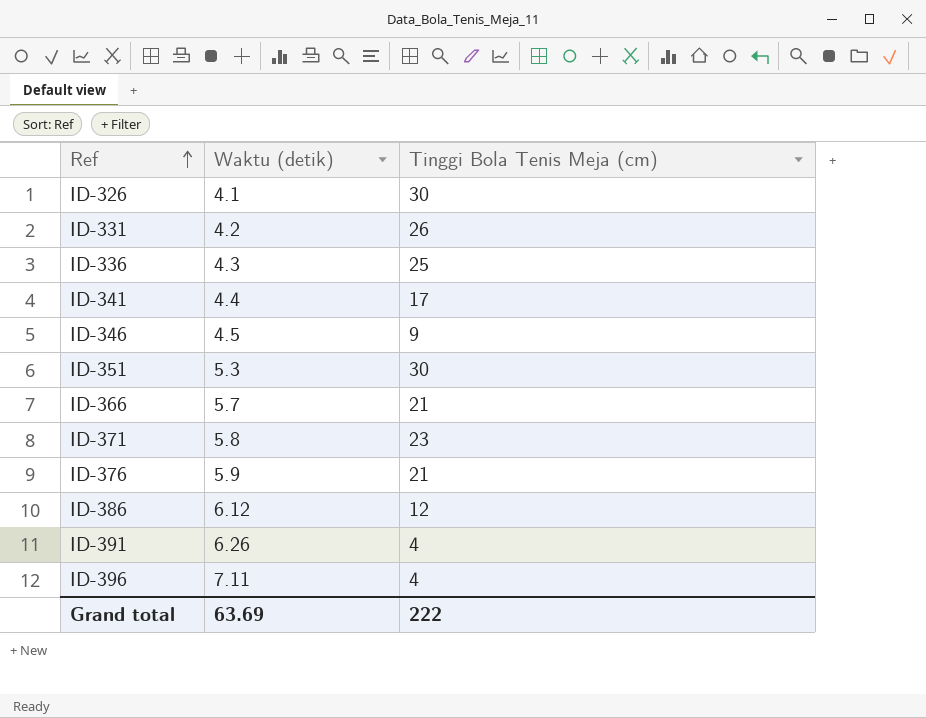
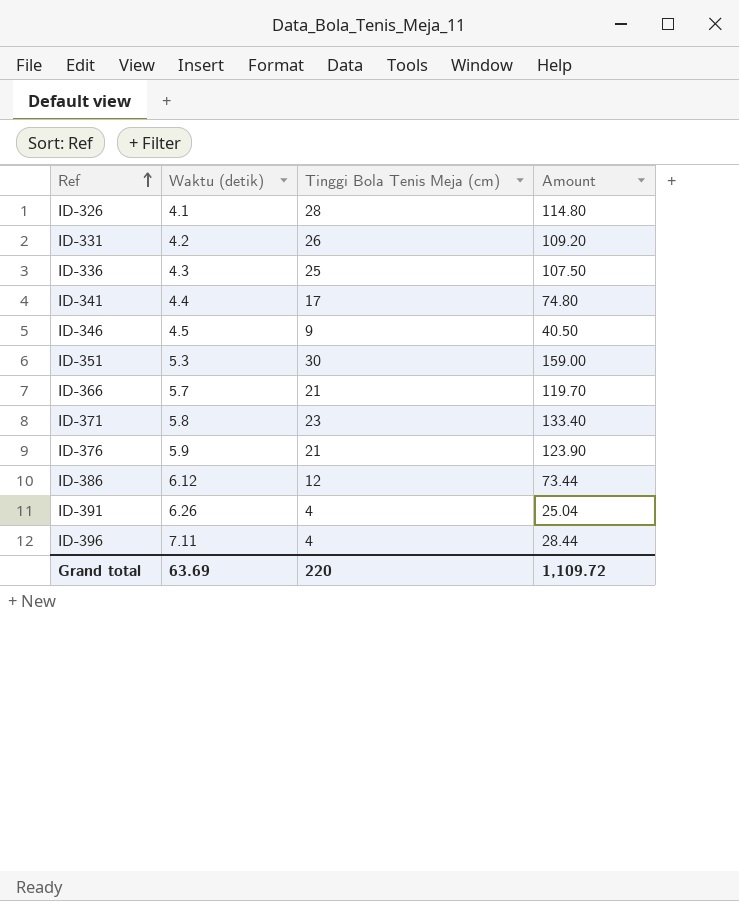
column Amount | formula: none -> [Waktu (detik)] * [Tinggi Bola Tenis Meja (cm)]
ID-326 | Tinggi Bola Tenis Meja (cm): 30 -> 28
Grand total | Tinggi Bola Tenis Meja (cm): 222 -> 220

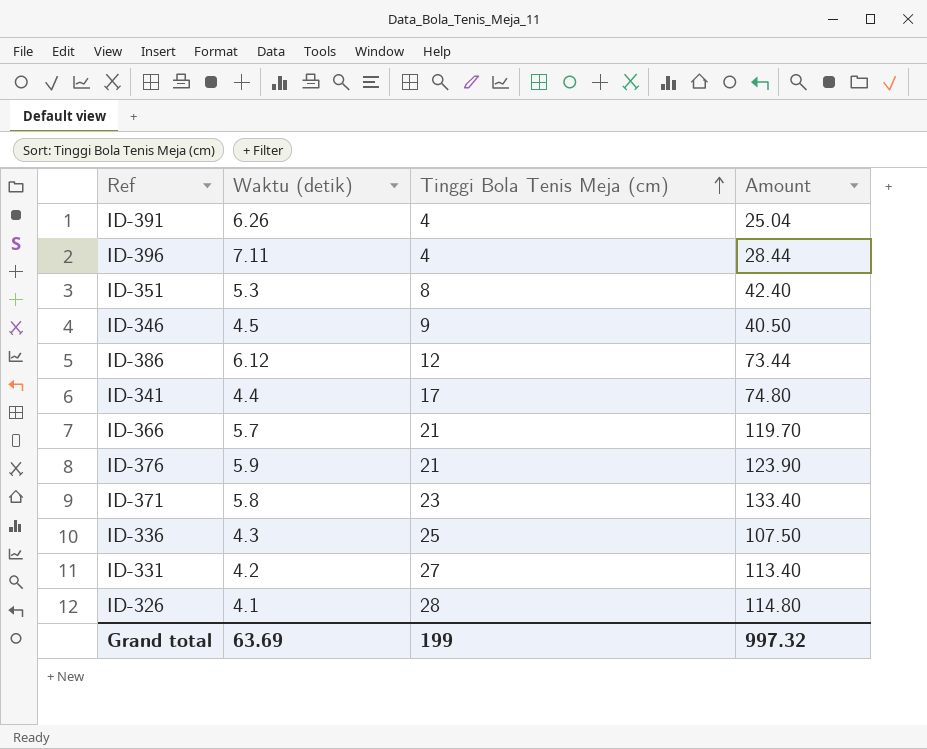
row order: Ref ascending -> Tinggi Bola Tenis Meja (cm) ascending
ID-351 | Tinggi Bola Tenis Meja (cm): 30 -> 8
ID-351 | Amount: 159.00 -> 42.40
ID-331 | Tinggi Bola Tenis Meja (cm): 26 -> 27
ID-331 | Amount: 109.20 -> 113.40
Grand total | Tinggi Bola Tenis Meja (cm): 220 -> 199
Grand total | Amount: 1,109.72 -> 997.32

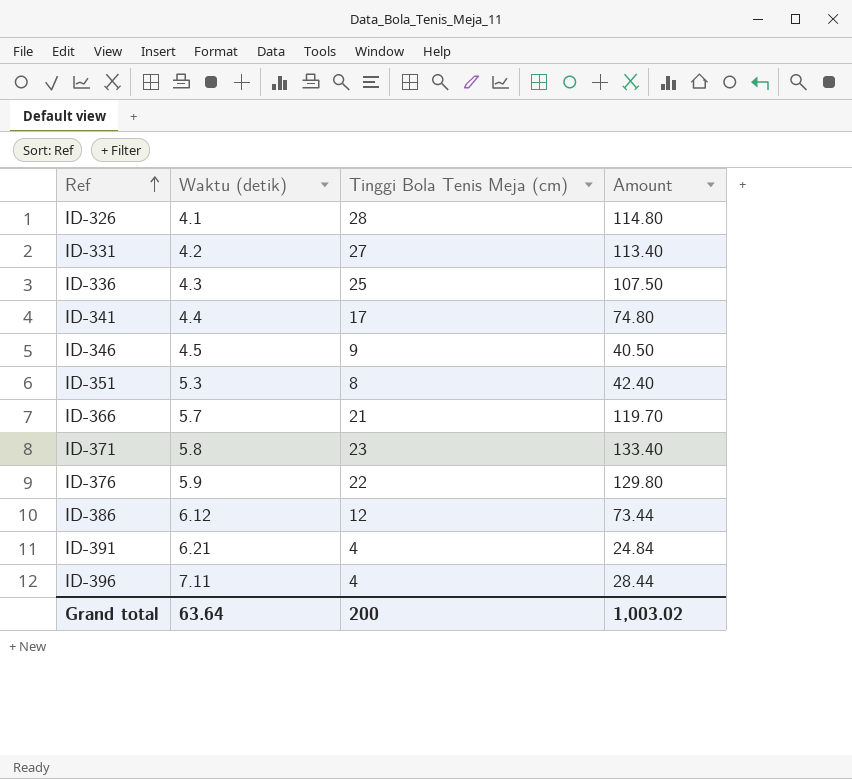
row order: Tinggi Bola Tenis Meja (cm) ascending -> Ref ascending
ID-376 | Tinggi Bola Tenis Meja (cm): 21 -> 22
ID-376 | Amount: 123.90 -> 129.80
ID-391 | Waktu (detik): 6.26 -> 6.21
ID-391 | Amount: 25.04 -> 24.84
Grand total | Waktu (detik): 63.69 -> 63.64
Grand total | Tinggi Bola Tenis Meja (cm): 199 -> 200
Grand total | Amount: 997.32 -> 1,003.02

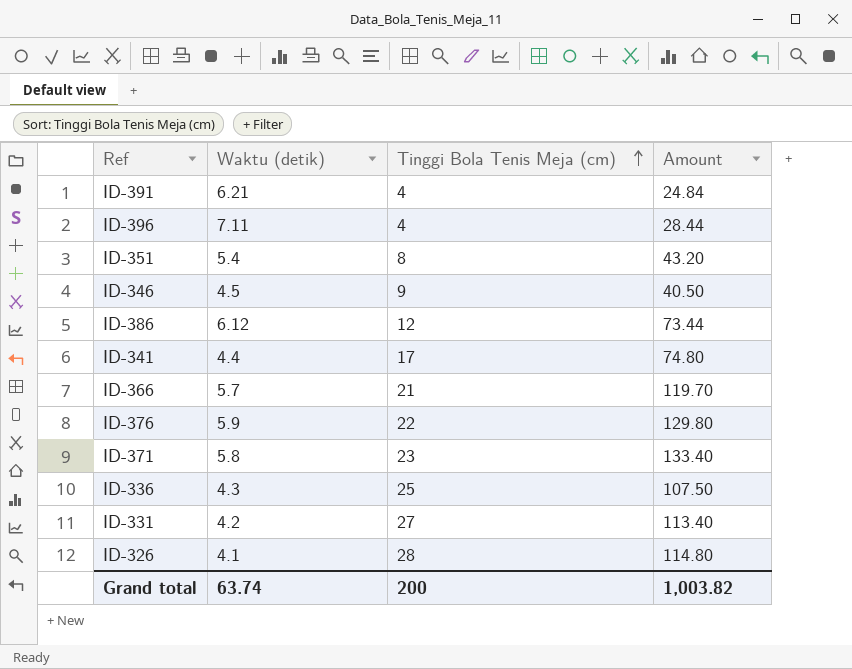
row order: Ref ascending -> Tinggi Bola Tenis Meja (cm) ascending
ID-351 | Waktu (detik): 5.3 -> 5.4
ID-351 | Amount: 42.40 -> 43.20
Grand total | Waktu (detik): 63.64 -> 63.74
Grand total | Amount: 1,003.02 -> 1,003.82

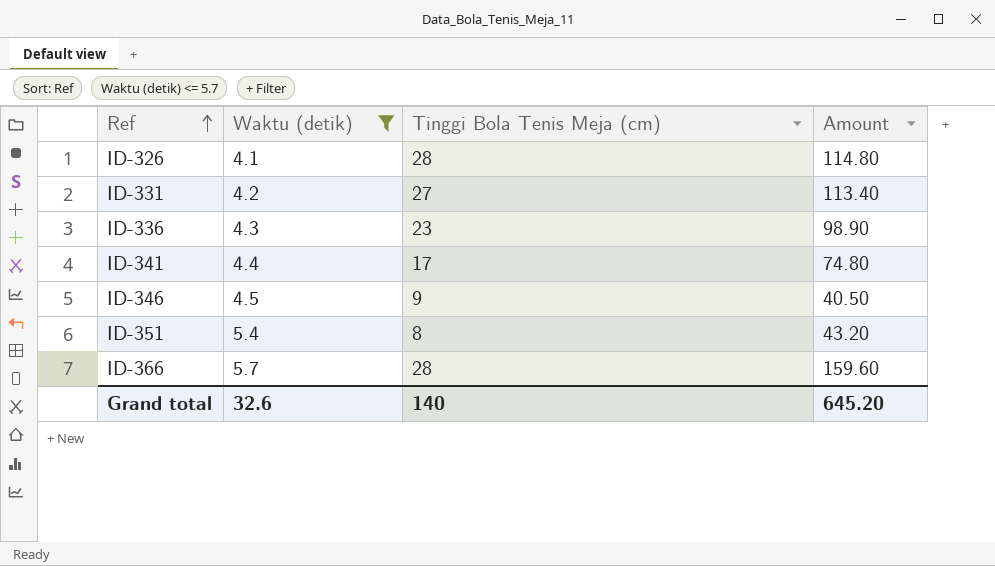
filter: none -> Waktu (detik) <= 5.7
row order: Tinggi Bola Tenis Meja (cm) ascending -> Ref ascending
ID-336 | Tinggi Bola Tenis Meja (cm): 25 -> 23
ID-336 | Amount: 107.50 -> 98.90
ID-366 | Tinggi Bola Tenis Meja (cm): 21 -> 28
ID-366 | Amount: 119.70 -> 159.60
Grand total | Waktu (detik): 63.74 -> 32.6
Grand total | Tinggi Bola Tenis Meja (cm): 200 -> 140
Grand total | Amount: 1,003.82 -> 645.20

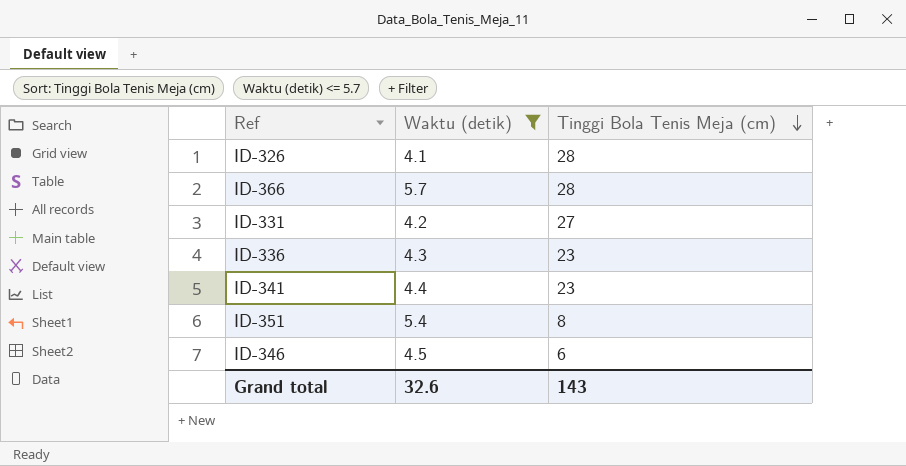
row order: Ref ascending -> Tinggi Bola Tenis Meja (cm) descending
column Amount | formula: [Waktu (detik)] * [Tinggi Bola Tenis Meja (cm)] -> none
ID-341 | Tinggi Bola Tenis Meja (cm): 17 -> 23
ID-346 | Tinggi Bola Tenis Meja (cm): 9 -> 6
Grand total | Tinggi Bola Tenis Meja (cm): 140 -> 143

